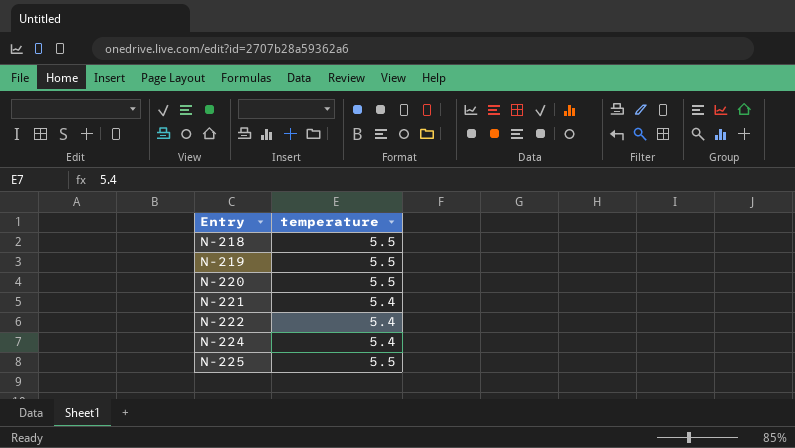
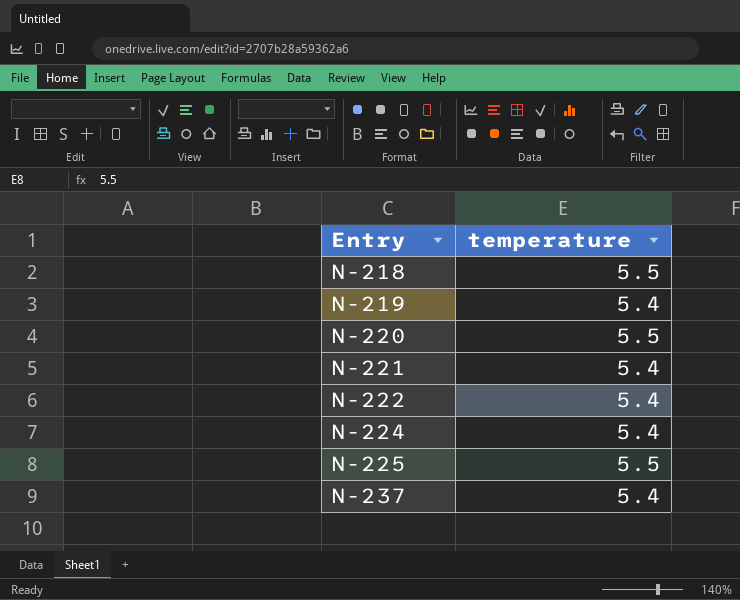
N-219 | temperature: 5.5 -> 5.4
row N-237: none -> 5.4

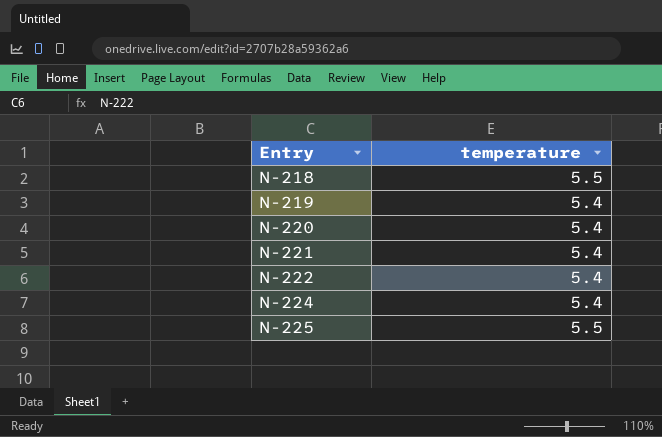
row N-237: 5.4 -> none
N-220 | temperature: 5.5 -> 5.4

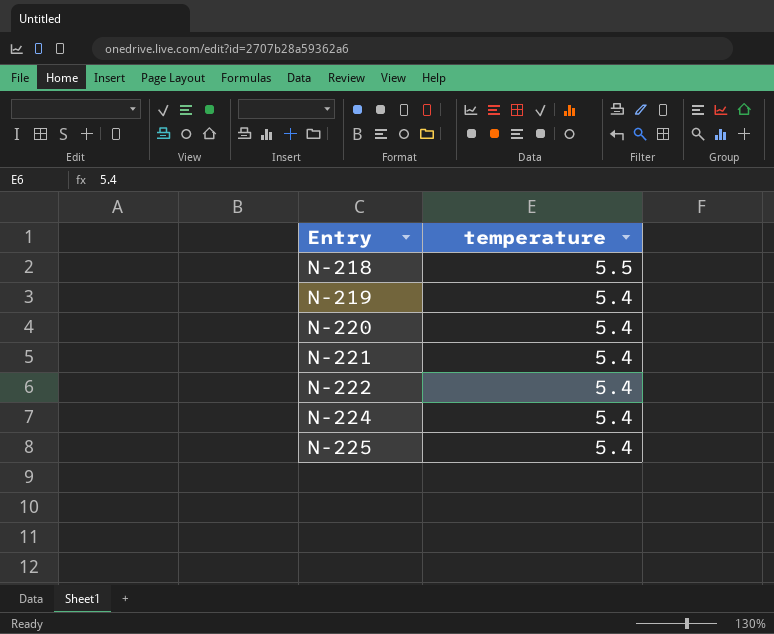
N-225 | temperature: 5.5 -> 5.4

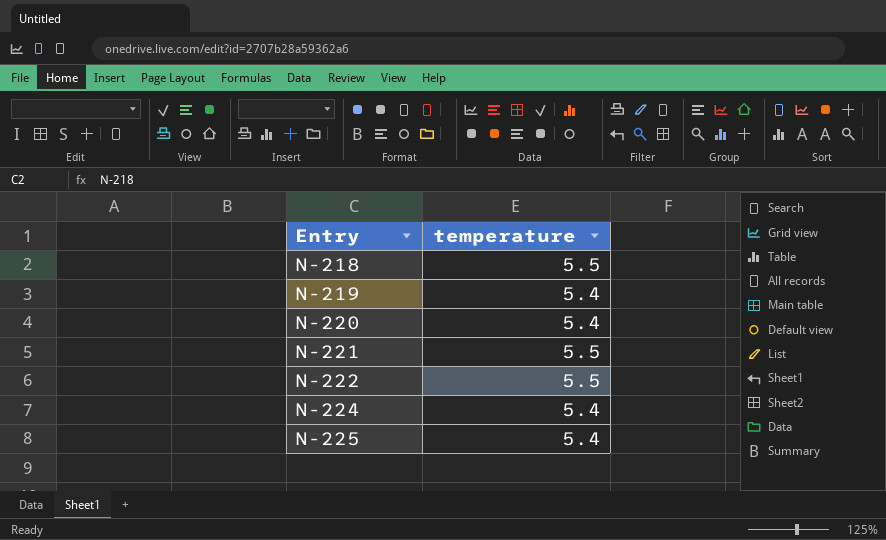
N-221 | temperature: 5.4 -> 5.5
N-222 | temperature: 5.4 -> 5.5

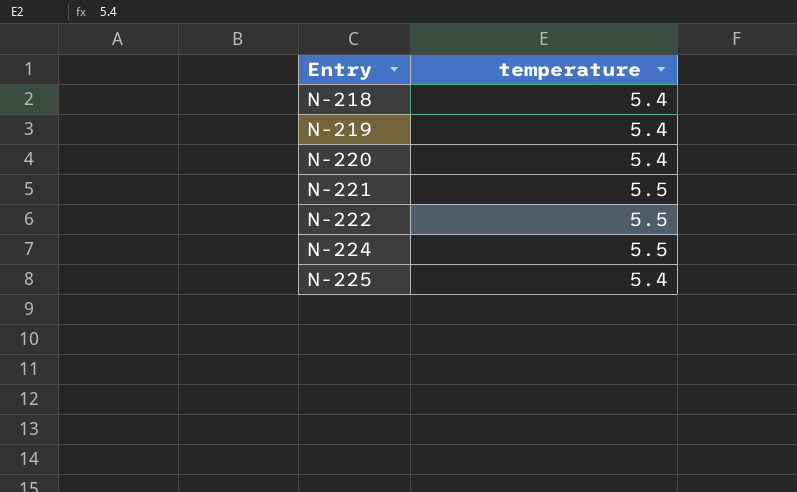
N-218 | temperature: 5.5 -> 5.4
N-224 | temperature: 5.4 -> 5.5

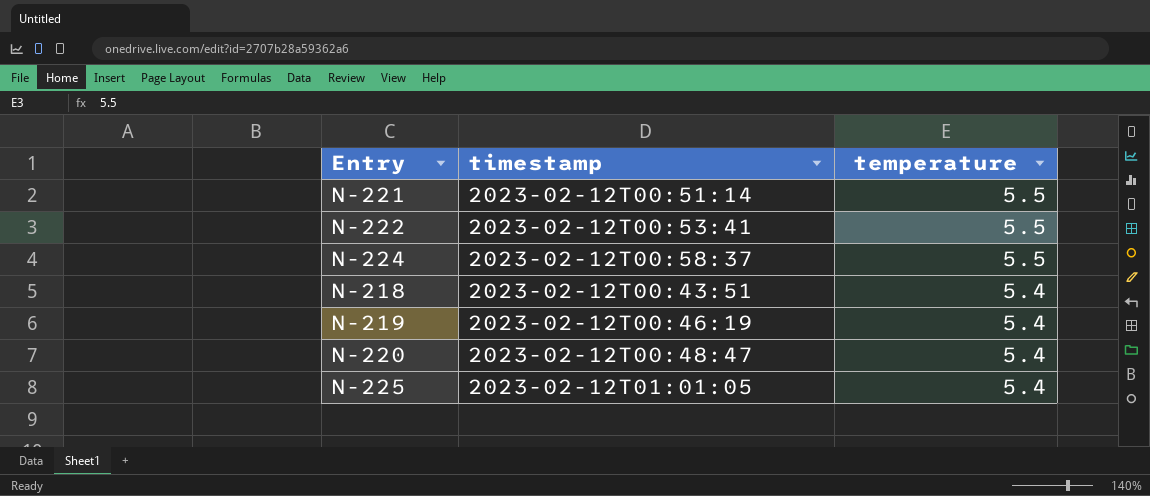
row order: Entry ascending -> temperature descending
column timestamp | position: none -> 2

